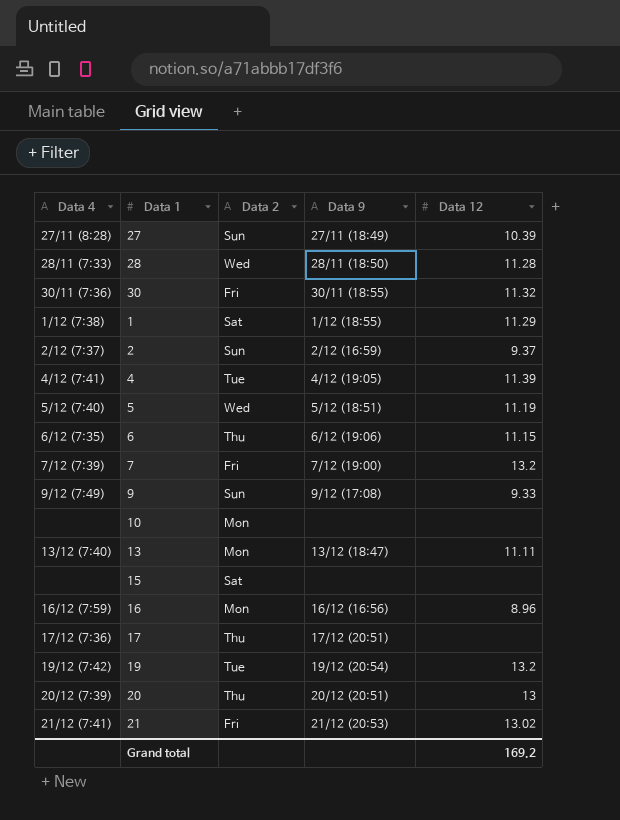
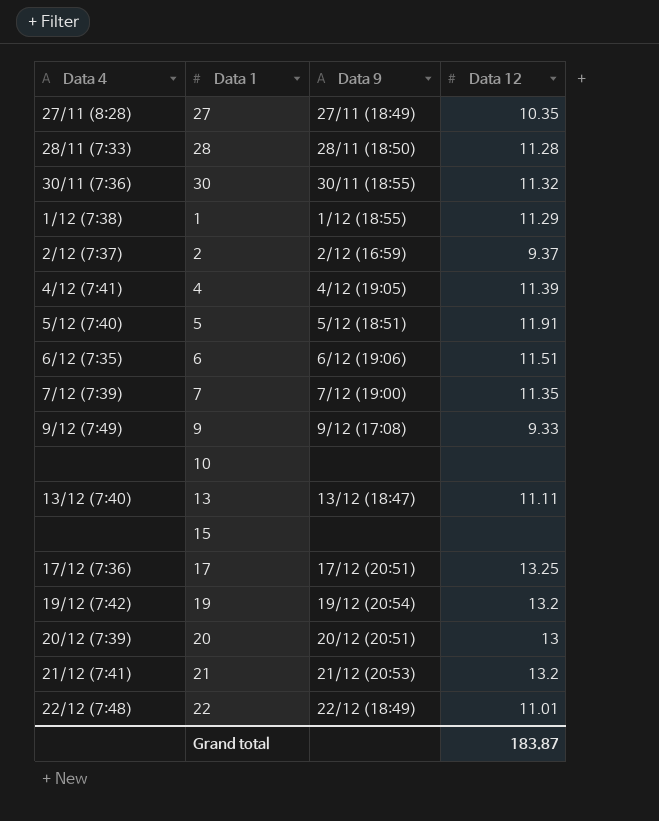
column Data 2 | position: 3 -> none
row 16: 16/12 (7:59) | Mon | 16/12 (16:56) | 8.96 -> none
27 | Data 12: 10.39 -> 10.35
5 | Data 12: 11.19 -> 11.91
6 | Data 12: 11.15 -> 11.51
7 | Data 12: 13.2 -> 11.35
17 | Data 12: none -> 13.25
21 | Data 12: 13.02 -> 13.2
row 22: none -> 22/12 (7:48) | 22/12 (18:49) | 11.01
Grand total | Data 12: 169.2 -> 183.87

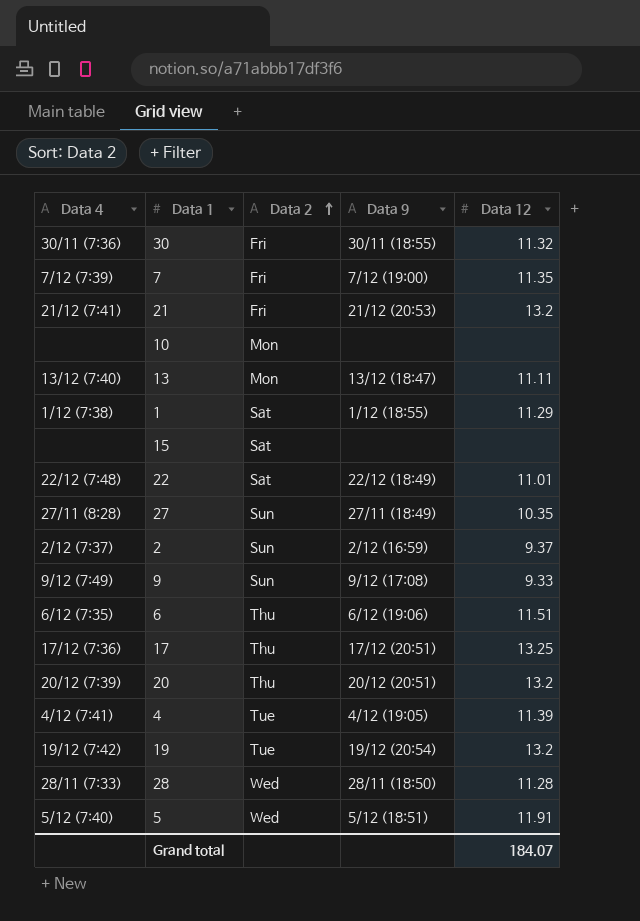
row order: none -> Data 2 ascending
column Data 2 | position: none -> 3
20 | Data 12: 13 -> 13.2
Grand total | Data 12: 183.87 -> 184.07

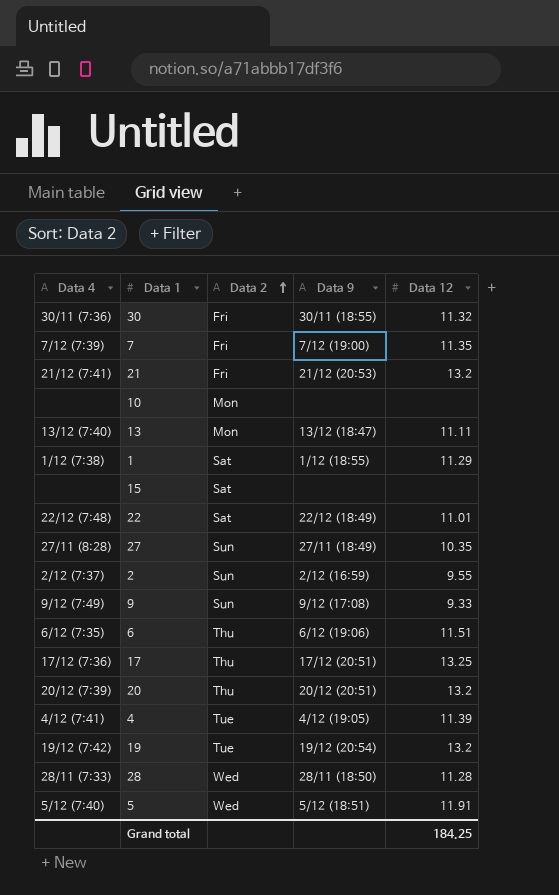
2 | Data 12: 9.37 -> 9.55
Grand total | Data 12: 184.07 -> 184.25

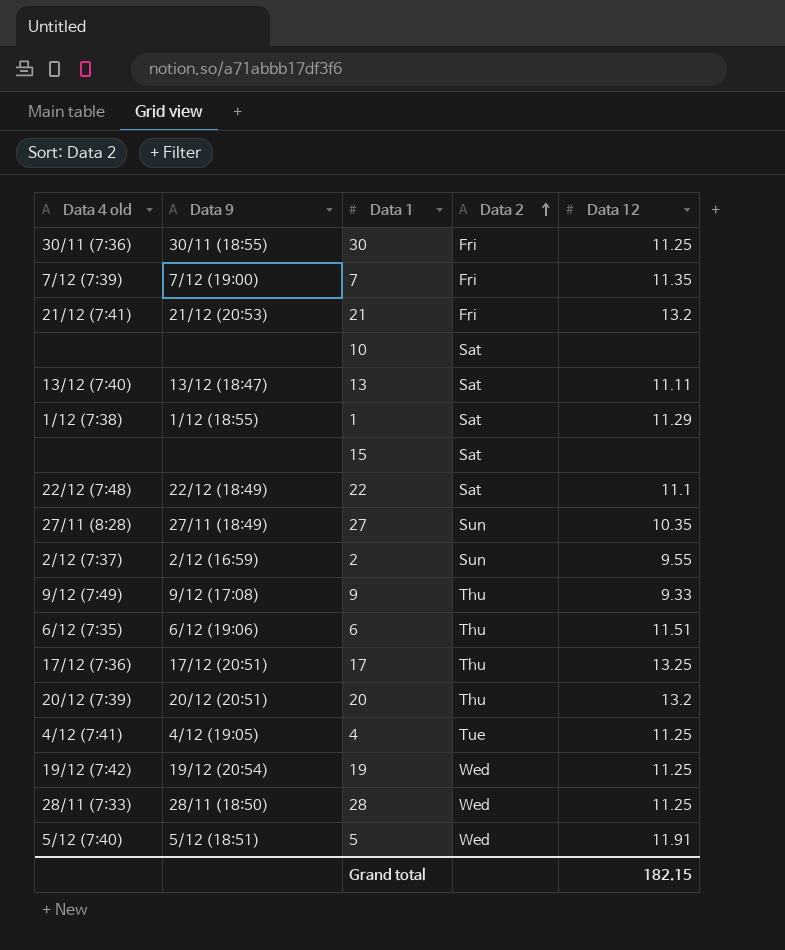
column name: Data 4 -> Data 4 old
column Data 9 | position: 4 -> 2
30 | Data 12: 11.32 -> 11.25
10 | Data 2: Mon -> Sat
13 | Data 2: Mon -> Sat
22 | Data 12: 11.01 -> 11.1
9 | Data 2: Sun -> Thu
4 | Data 12: 11.39 -> 11.25
19 | Data 2: Tue -> Wed
19 | Data 12: 13.2 -> 11.25
28 | Data 12: 11.28 -> 11.25
Grand total | Data 12: 184.25 -> 182.15

